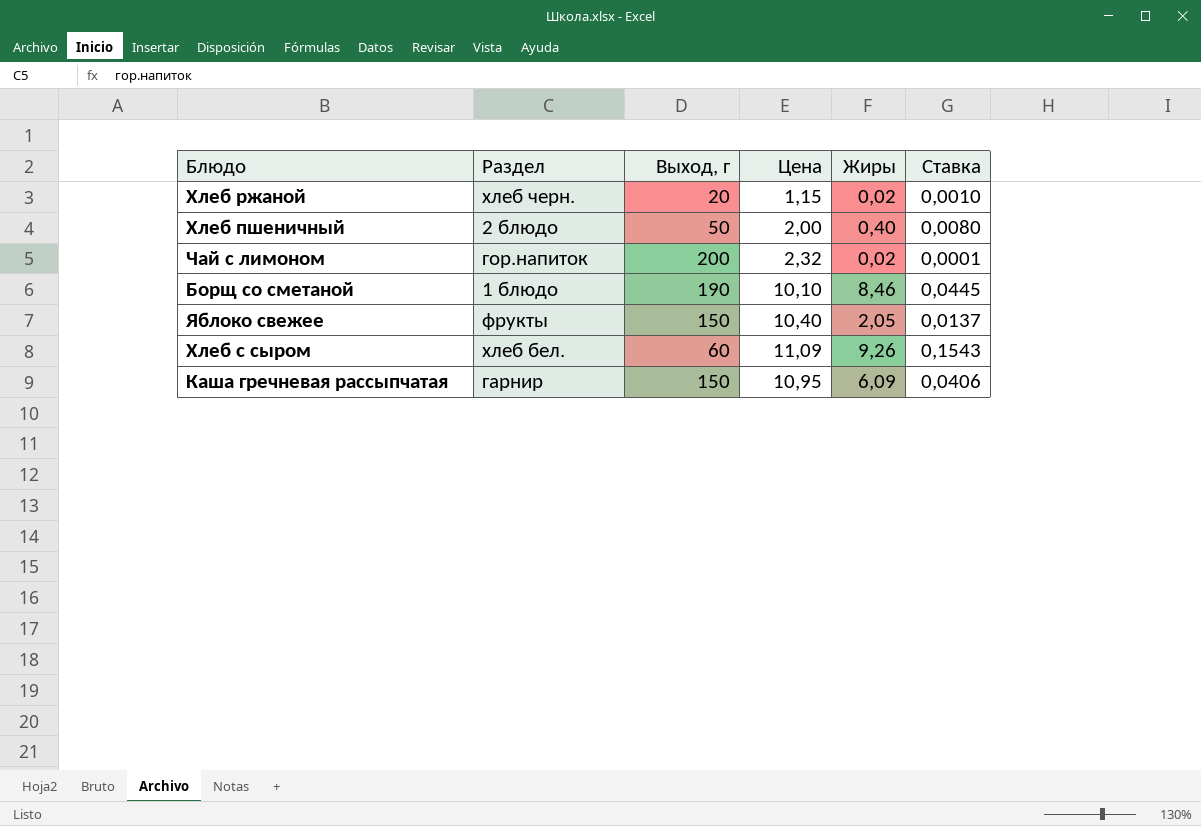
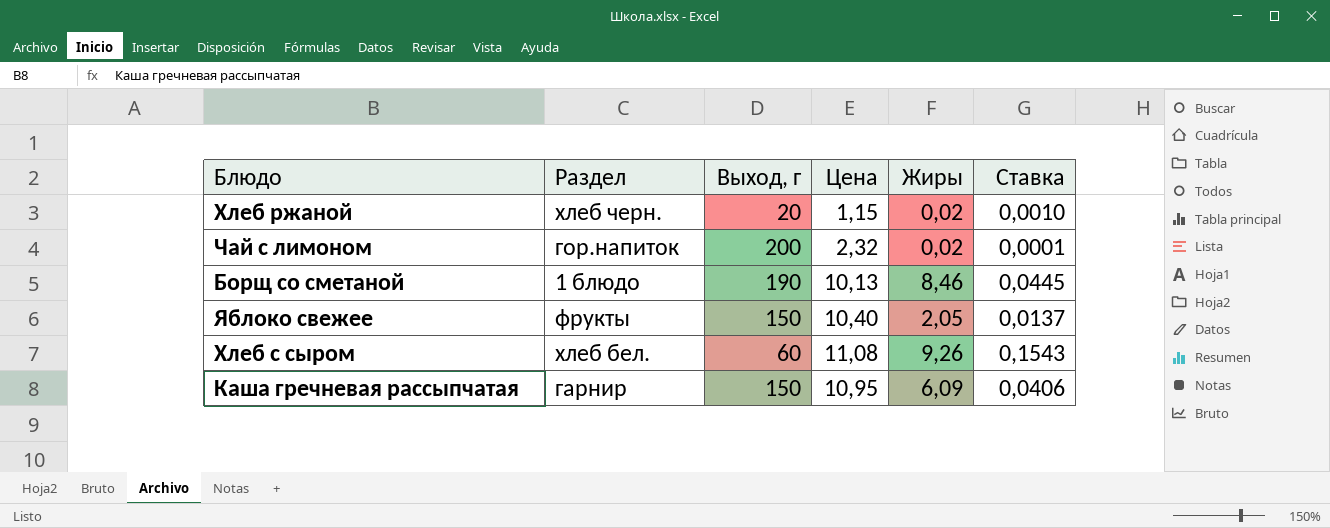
row Хлеб пшеничный: 2 блюдо | 50 | 2,00 | 0,40 | 0,0080 -> none
Борщ со сметаной | Цена: 10,10 -> 10,13
Хлеб с сыром | Цена: 11,09 -> 11,08

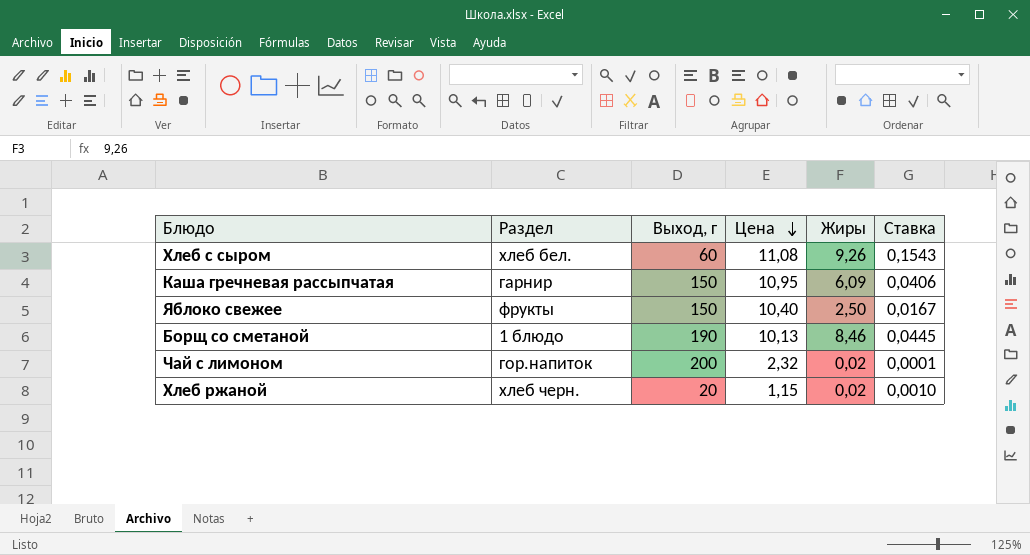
row order: none -> Цена descending
Яблоко свежее | Жиры: 2,05 -> 2,50
Яблоко свежее | Ставка: 0,0137 -> 0,0167

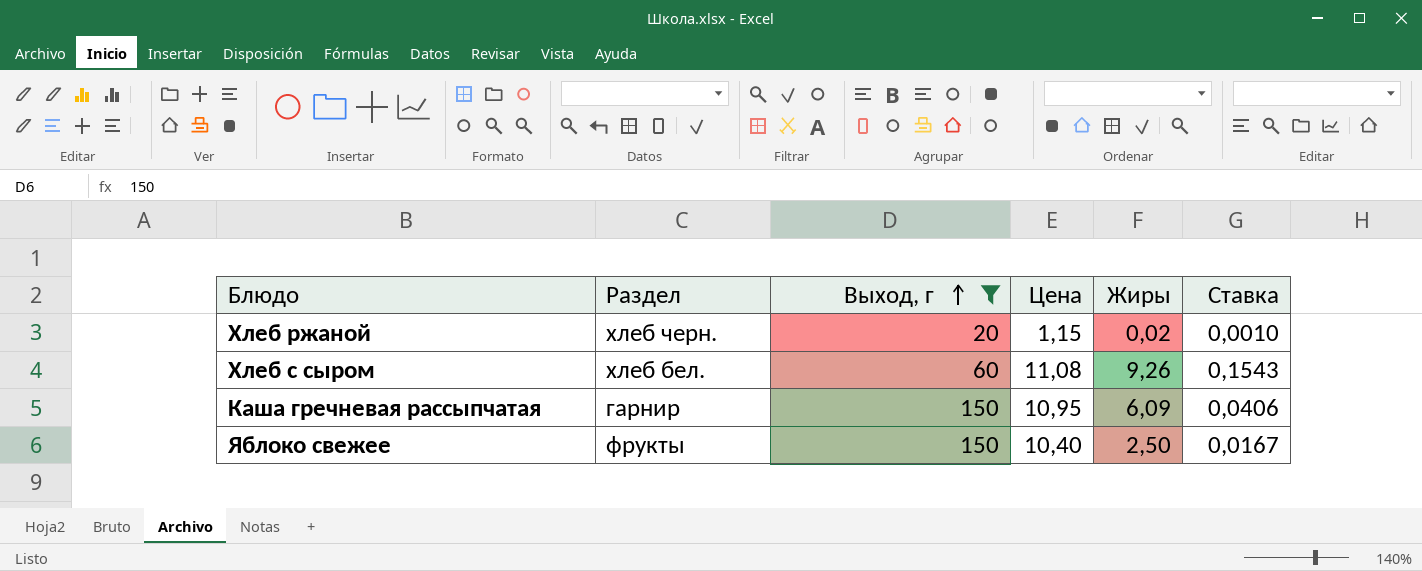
filter: none -> Выход, г <= 150
row order: Цена descending -> Выход, г ascending

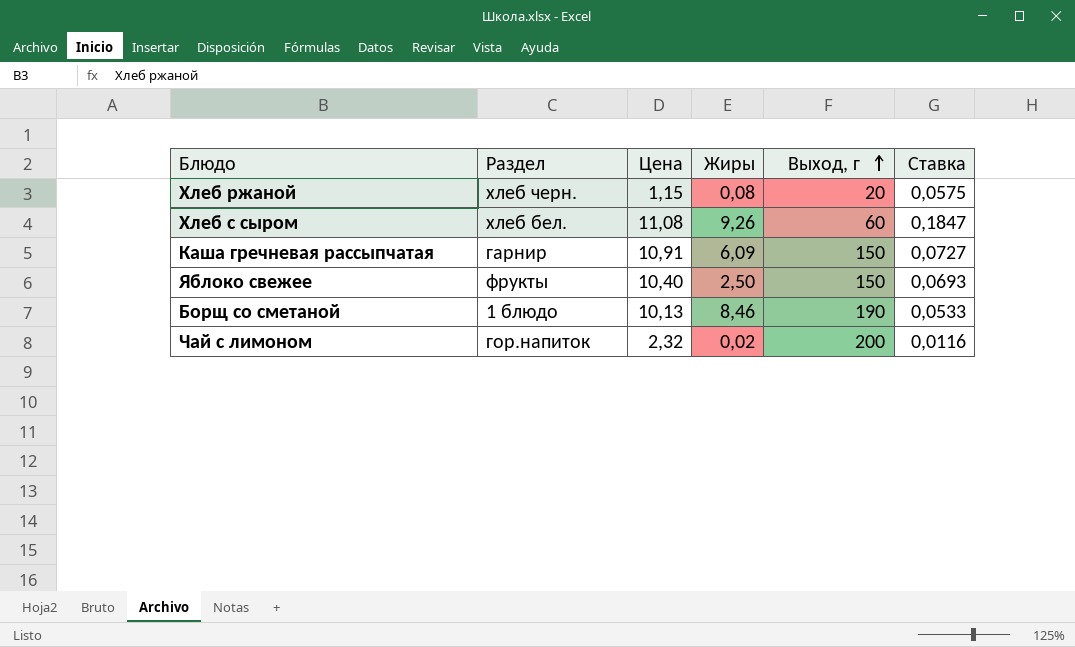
filter: Выход, г <= 150 -> none
column Выход, г | position: 3 -> 5
column Ставка | formula: [Жиры] / [Выход, г] -> [Цена] / [Выход, г]
Хлеб ржаной | Жиры: 0,02 -> 0,08
Каша гречневая рассыпчатая | Цена: 10,95 -> 10,91

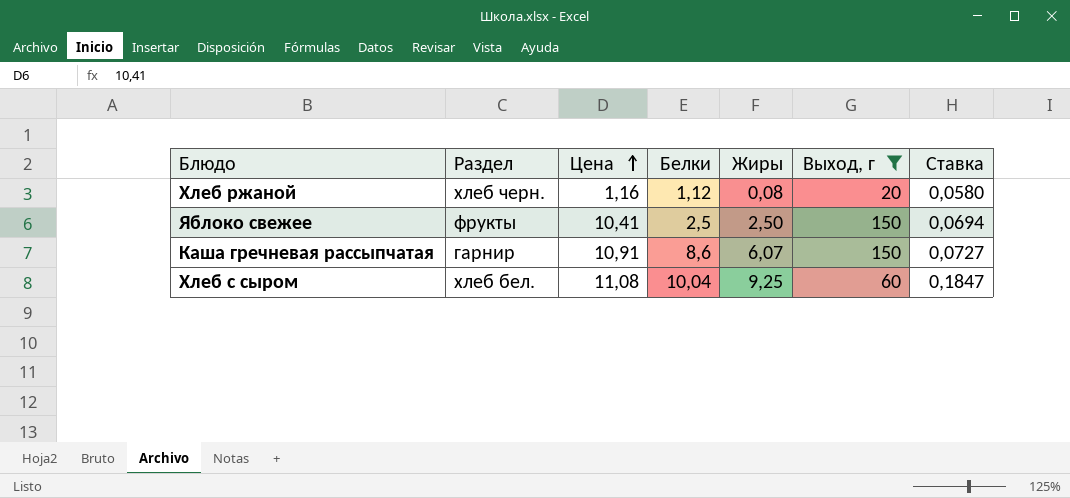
filter: none -> Выход, г <= 150
row order: Выход, г ascending -> Цена ascending
column Белки | position: none -> 4
Хлеб ржаной | Цена: 1,15 -> 1,16
Хлеб ржаной | Ставка: 0,0575 -> 0,0580
Яблоко свежее | Цена: 10,40 -> 10,41
Яблоко свежее | Ставка: 0,0693 -> 0,0694
Каша гречневая рассыпчатая | Жиры: 6,09 -> 6,07
Хлеб с сыром | Жиры: 9,26 -> 9,25

